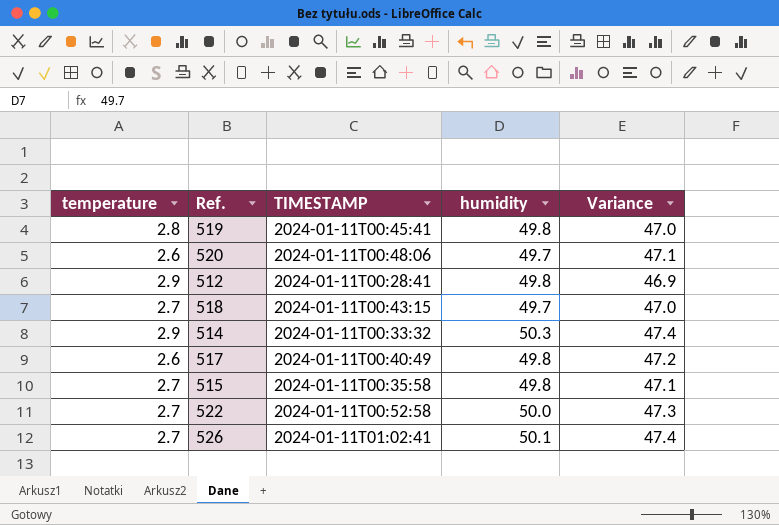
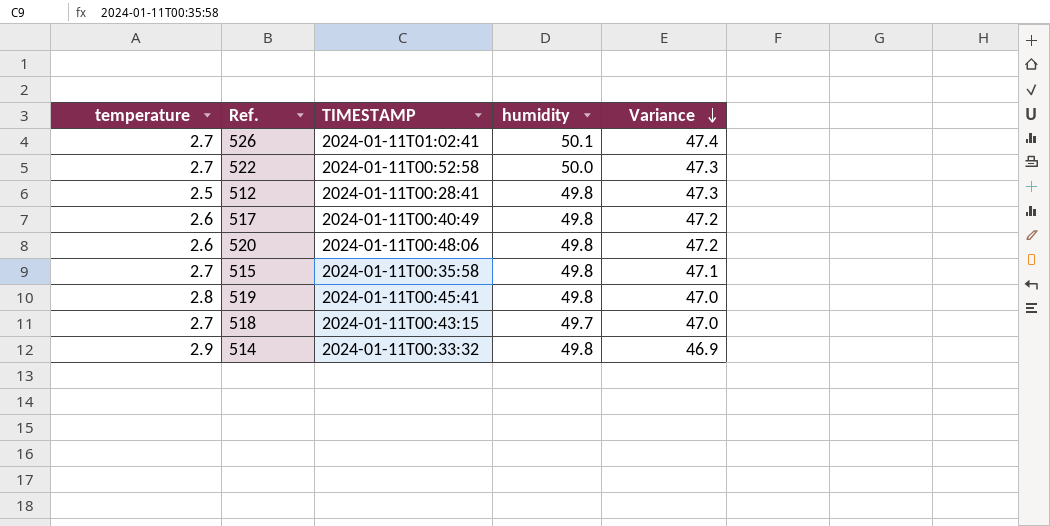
row order: none -> Variance descending
512 | temperature: 2.9 -> 2.5
512 | Variance: 46.9 -> 47.3
520 | humidity: 49.7 -> 49.8
520 | Variance: 47.1 -> 47.2
514 | humidity: 50.3 -> 49.8
514 | Variance: 47.4 -> 46.9

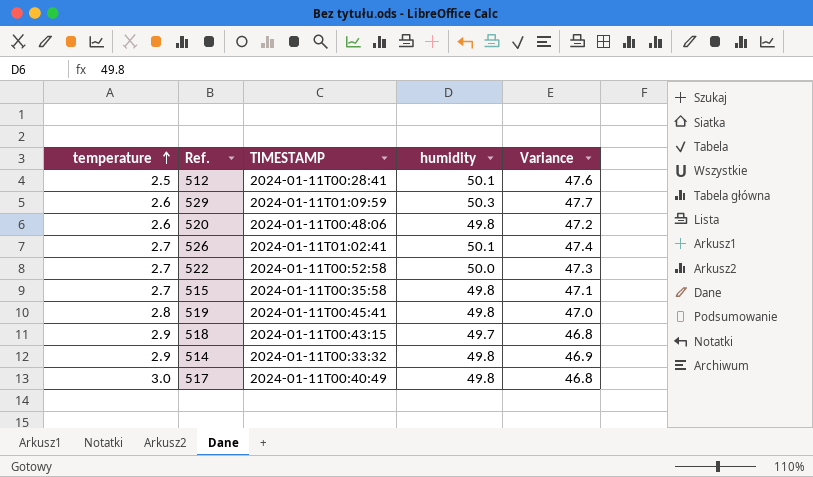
row order: Variance descending -> temperature ascending
512 | humidity: 49.8 -> 50.1
512 | Variance: 47.3 -> 47.6
row 529: none -> 2.6 | 2024-01-11T01:09:59 | 50.3 | 47.7
518 | temperature: 2.7 -> 2.9
518 | Variance: 47.0 -> 46.8
517 | temperature: 2.6 -> 3.0
517 | Variance: 47.2 -> 46.8

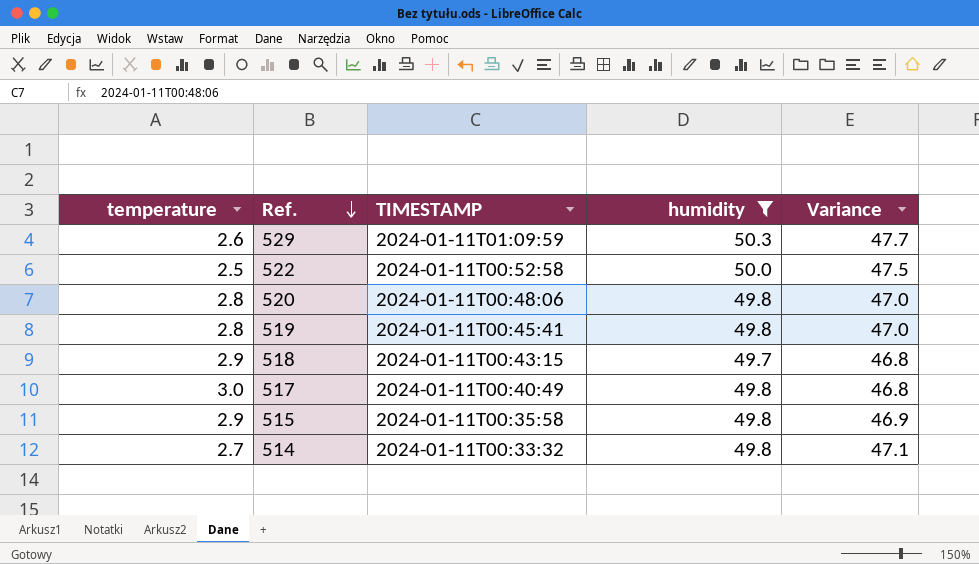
filter: none -> humidity != 50.1
row order: temperature ascending -> Ref. descending
522 | temperature: 2.7 -> 2.5
522 | Variance: 47.3 -> 47.5
520 | temperature: 2.6 -> 2.8
520 | Variance: 47.2 -> 47.0
515 | temperature: 2.7 -> 2.9
515 | Variance: 47.1 -> 46.9
514 | temperature: 2.9 -> 2.7
514 | Variance: 46.9 -> 47.1

